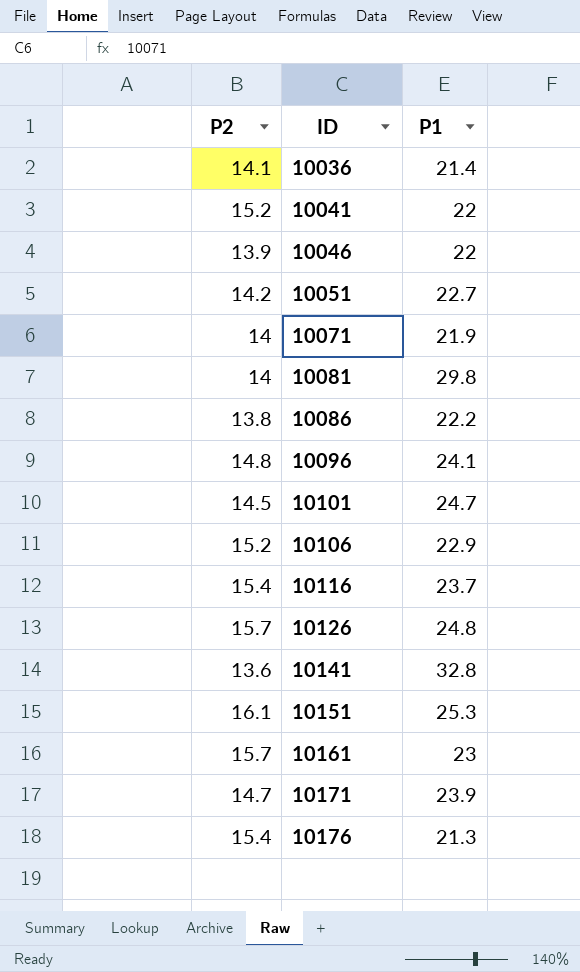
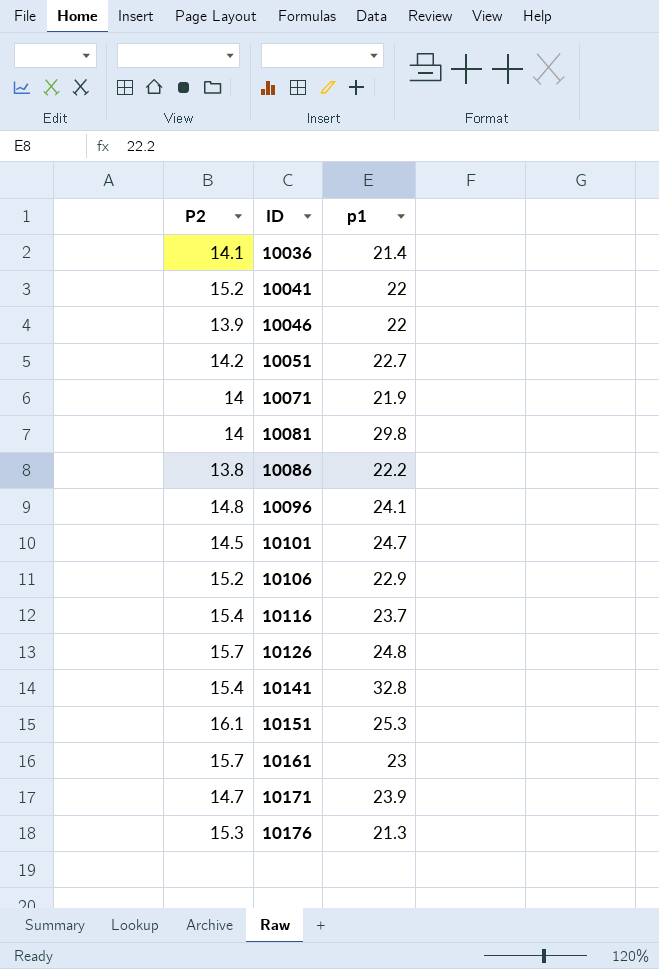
column name: P1 -> p1
10141 | P2: 13.6 -> 15.4
10176 | P2: 15.4 -> 15.3

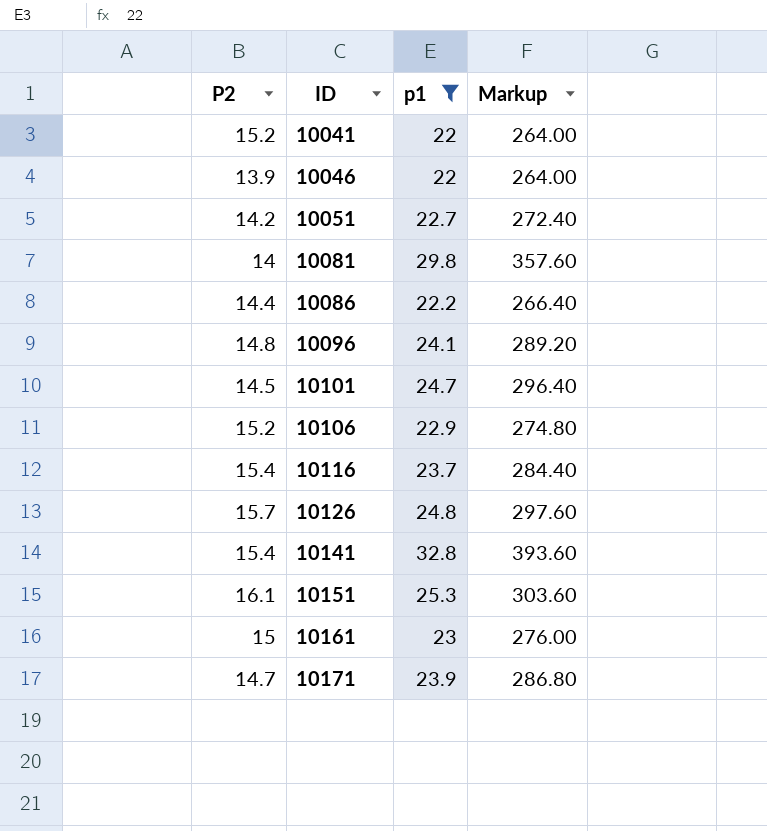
filter: none -> p1 >= 22
column Markup | formula: none -> [p1] * 12
10086 | P2: 13.8 -> 14.4
10161 | P2: 15.7 -> 15

